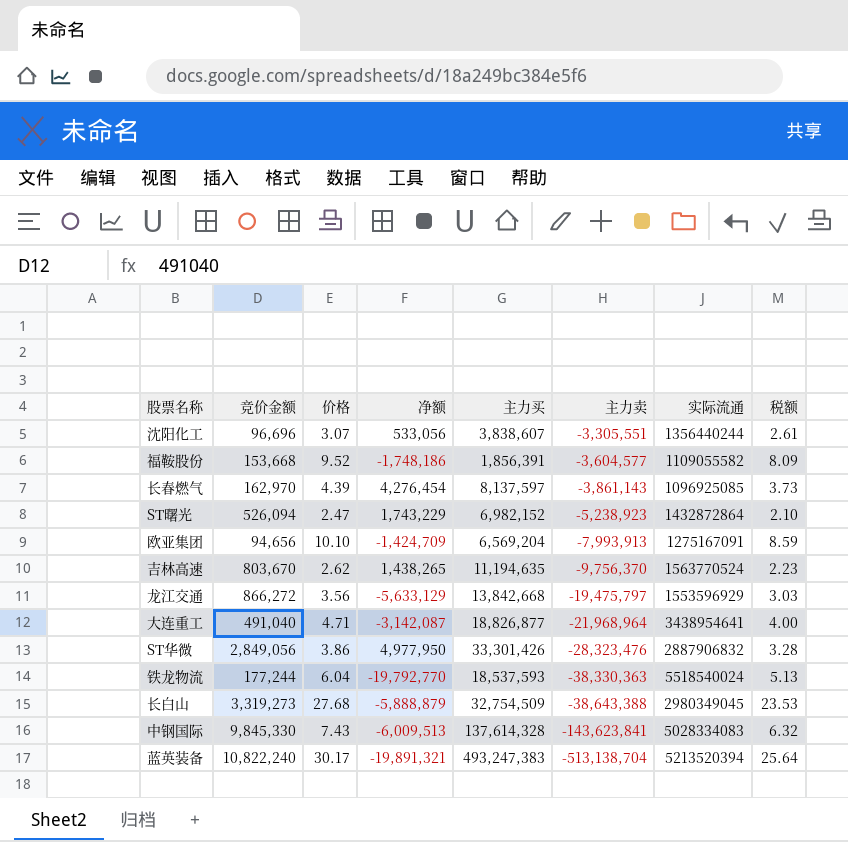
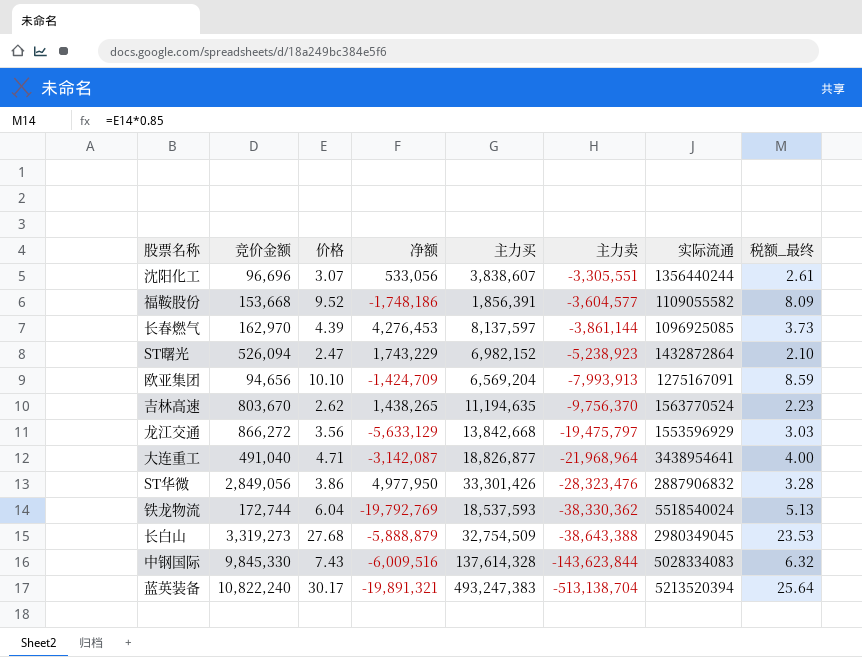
column name: 税额 -> 税额_最终
长春燃气 | 净额: 4,276,454 -> 4,276,453
长春燃气 | 主力卖: -3,861,143 -> -3,861,144
铁龙物流 | 竞价金额: 177,244 -> 172,744
铁龙物流 | 净额: -19,792,770 -> -19,792,769
铁龙物流 | 主力卖: -38,330,363 -> -38,330,362
中钢国际 | 净额: -6,009,513 -> -6,009,516
中钢国际 | 主力卖: -143,623,841 -> -143,623,844

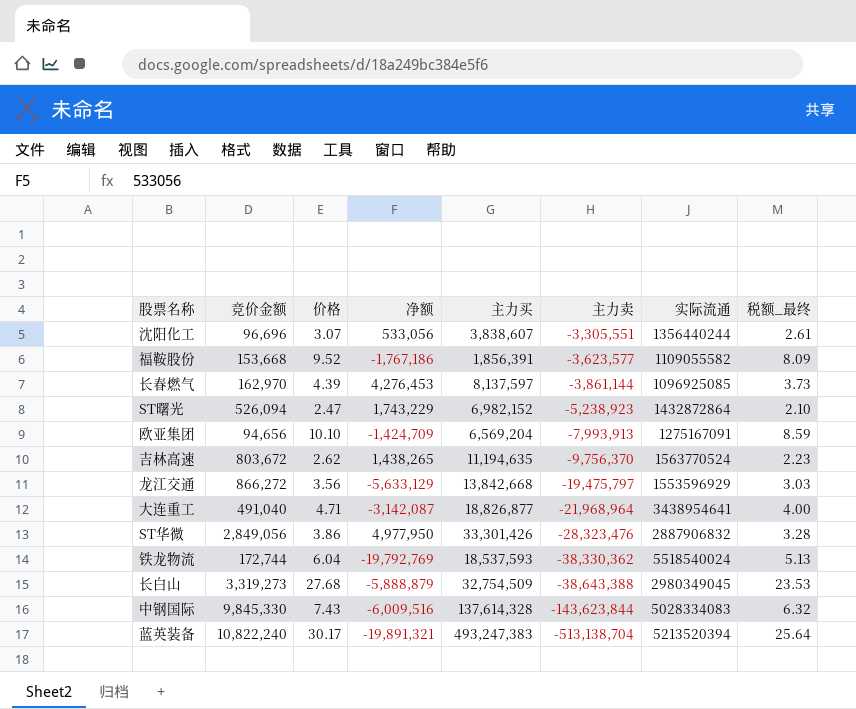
福鞍股份 | 净额: -1,748,186 -> -1,767,186
福鞍股份 | 主力卖: -3,604,577 -> -3,623,577
吉林高速 | 竞价金额: 803,670 -> 803,672

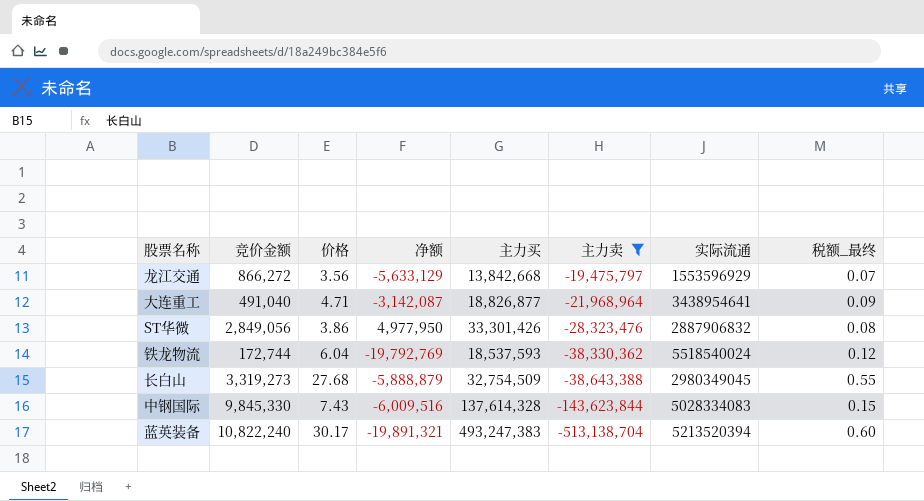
filter: none -> 主力卖 <= -19,475,797
column 税额_最终 | formula: [价格] * 0.85 -> [价格] * 0.02

